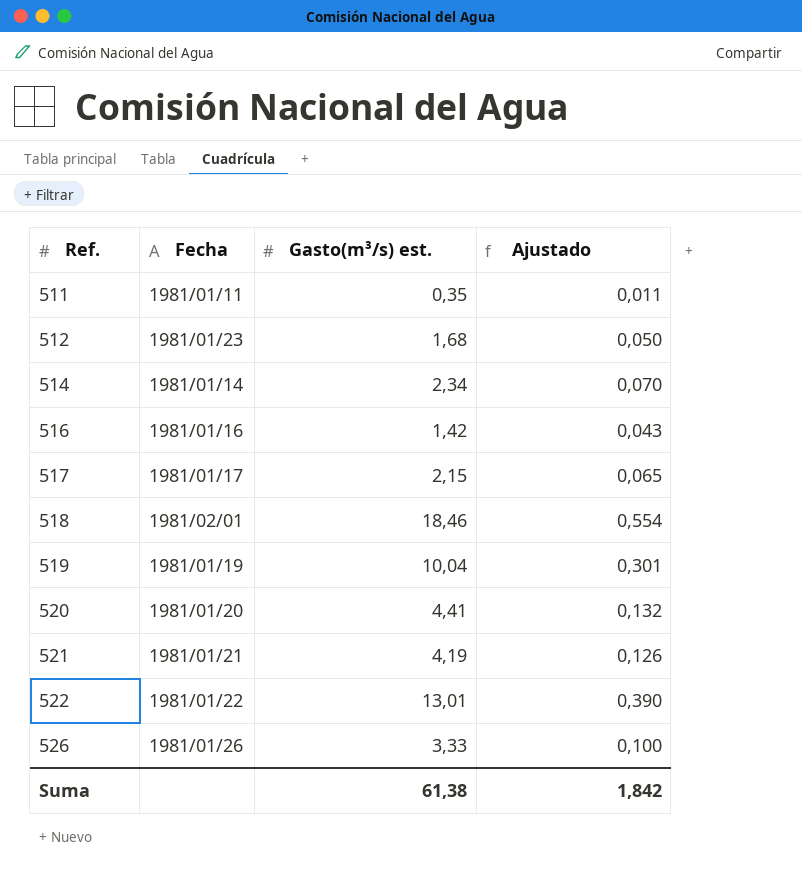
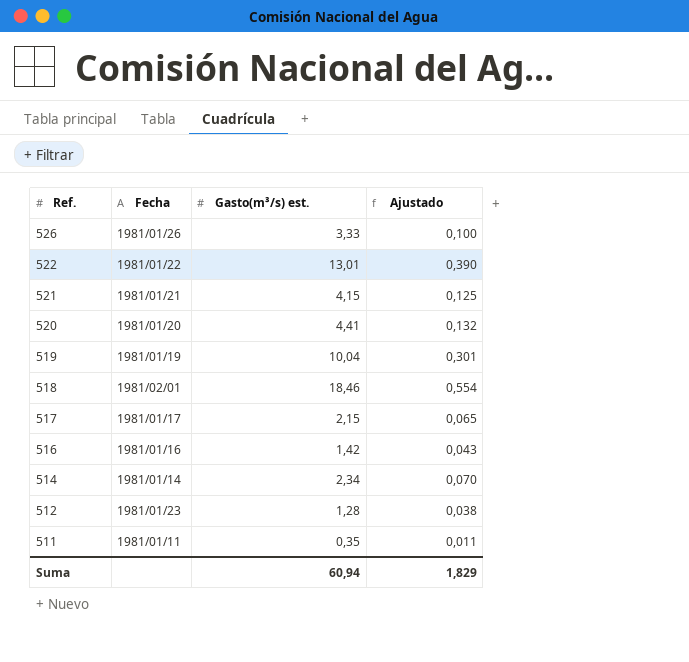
row order: Ref. ascending -> Ref. descending
521 | Gasto(m³/s) est.: 4,19 -> 4,15
521 | Ajustado: 0,126 -> 0,125
512 | Gasto(m³/s) est.: 1,68 -> 1,28
512 | Ajustado: 0,050 -> 0,038
Suma | Gasto(m³/s) est.: 61,38 -> 60,94
Suma | Ajustado: 1,842 -> 1,829

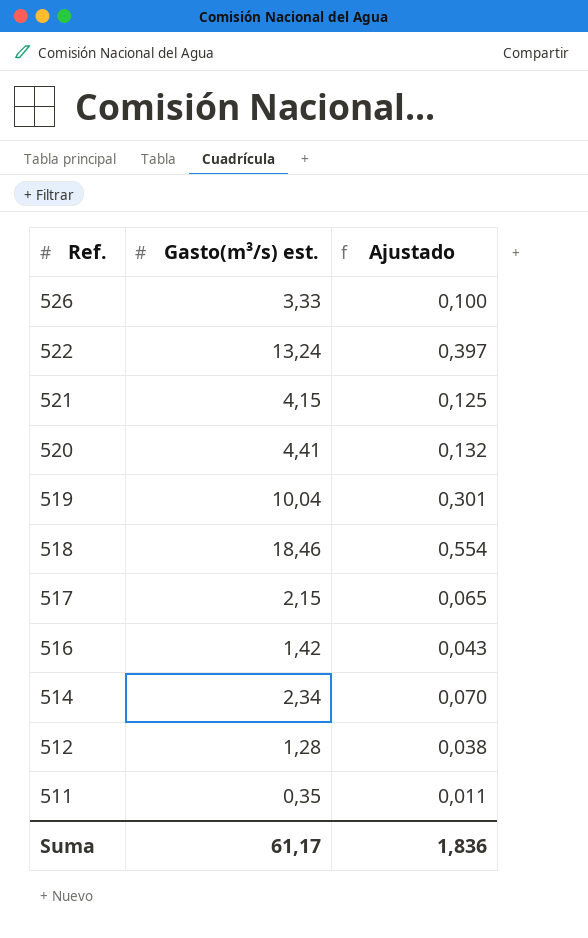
column Fecha | position: 2 -> none
522 | Gasto(m³/s) est.: 13,01 -> 13,24
522 | Ajustado: 0,390 -> 0,397
Suma | Gasto(m³/s) est.: 60,94 -> 61,17
Suma | Ajustado: 1,829 -> 1,836

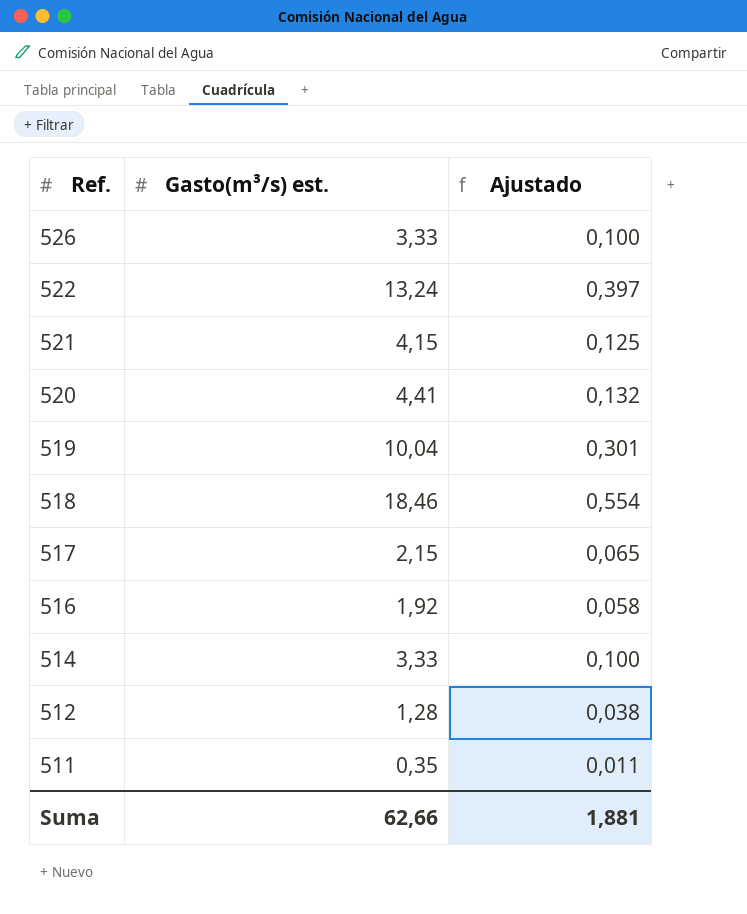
516 | Gasto(m³/s) est.: 1,42 -> 1,92
516 | Ajustado: 0,043 -> 0,058
514 | Gasto(m³/s) est.: 2,34 -> 3,33
514 | Ajustado: 0,070 -> 0,100
Suma | Gasto(m³/s) est.: 61,17 -> 62,66
Suma | Ajustado: 1,836 -> 1,881

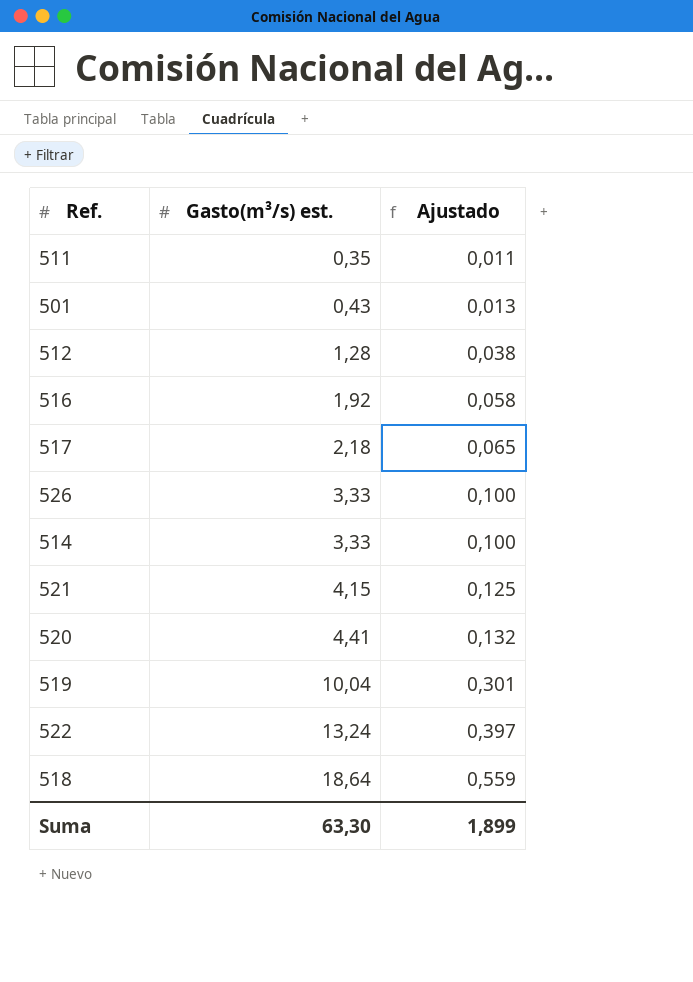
row order: Ref. descending -> Gasto(m³/s) est. ascending
row 501: none -> 0,43 | 0,013
517 | Gasto(m³/s) est.: 2,15 -> 2,18
518 | Gasto(m³/s) est.: 18,46 -> 18,64
518 | Ajustado: 0,554 -> 0,559
Suma | Gasto(m³/s) est.: 62,66 -> 63,30
Suma | Ajustado: 1,881 -> 1,899

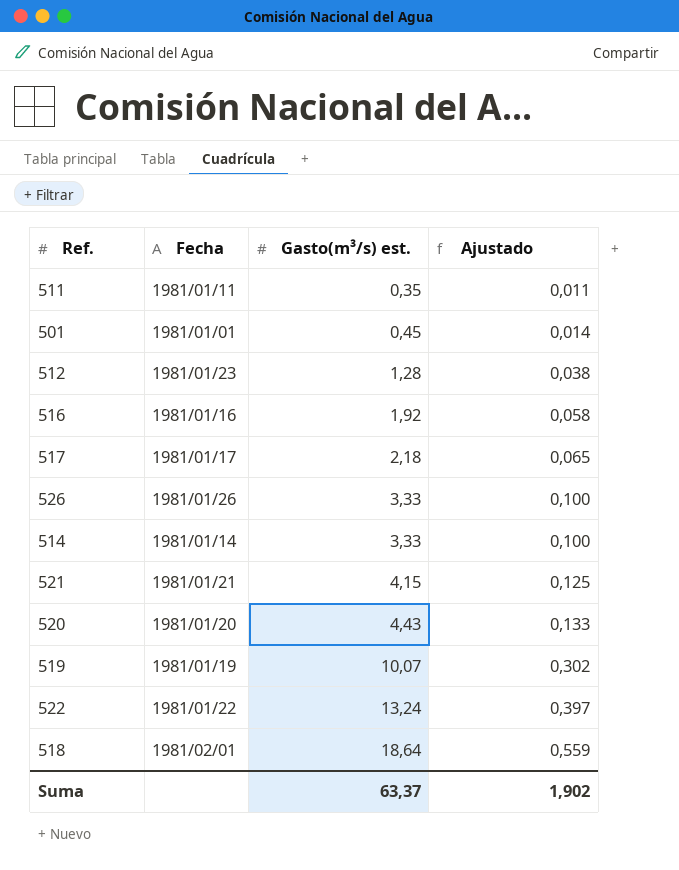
column Fecha | position: none -> 2
501 | Gasto(m³/s) est.: 0,43 -> 0,45
501 | Ajustado: 0,013 -> 0,014
520 | Gasto(m³/s) est.: 4,41 -> 4,43
520 | Ajustado: 0,132 -> 0,133
519 | Gasto(m³/s) est.: 10,04 -> 10,07
519 | Ajustado: 0,301 -> 0,302
Suma | Gasto(m³/s) est.: 63,30 -> 63,37
Suma | Ajustado: 1,899 -> 1,902

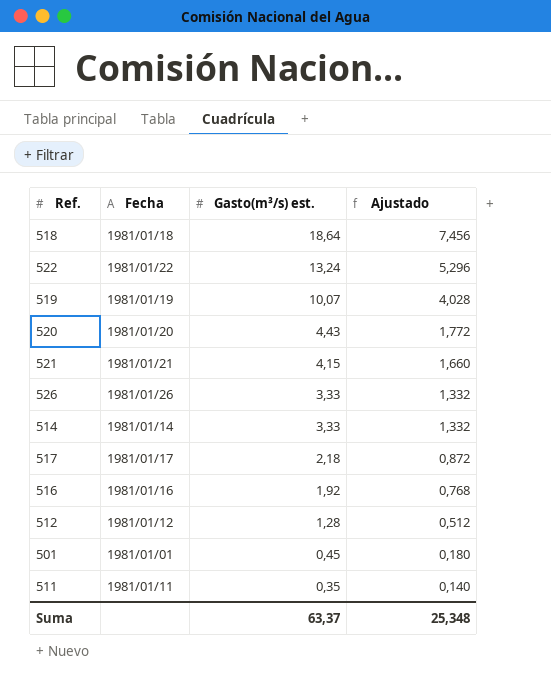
row order: Gasto(m³/s) est. ascending -> Gasto(m³/s) est. descending
column Ajustado | formula: [Gasto(m³/s) est.] * 0,03 -> [Gasto(m³/s) est.] * 0,4
518 | Fecha: 1981/02/01 -> 1981/01/18
512 | Fecha: 1981/01/23 -> 1981/01/12
Suma | Ajustado: 1,902 -> 25,348

